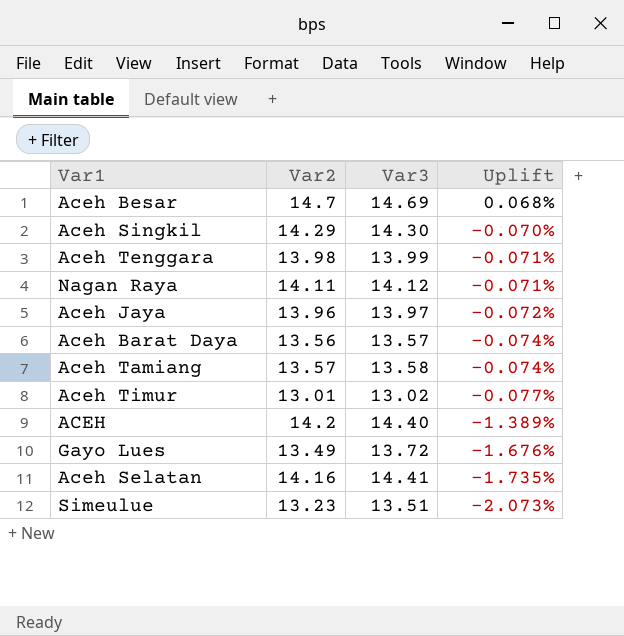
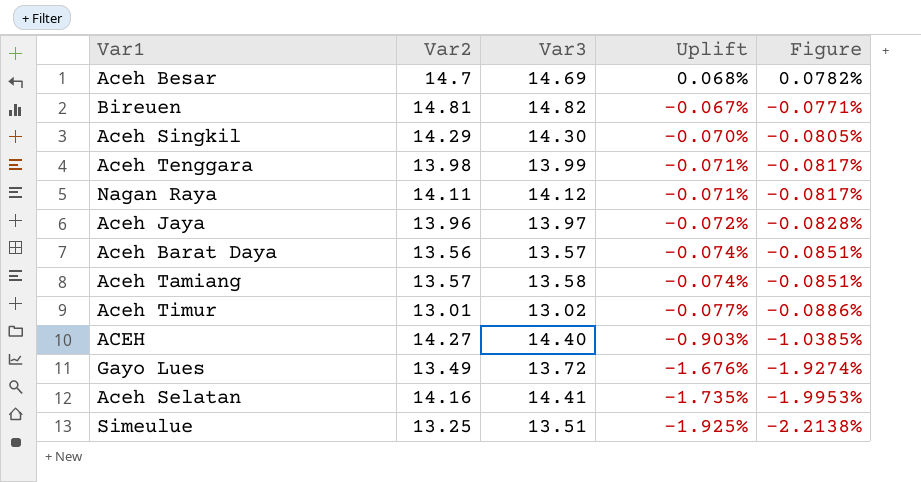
column Figure | formula: none -> [Uplift] * 1.15
row Bireuen: none -> 14.81 | 14.82 | -0.067% | -0.0771%
ACEH | Var2: 14.2 -> 14.27
ACEH | Uplift: -1.389% -> -0.903%
Simeulue | Var2: 13.23 -> 13.25
Simeulue | Uplift: -2.073% -> -1.925%

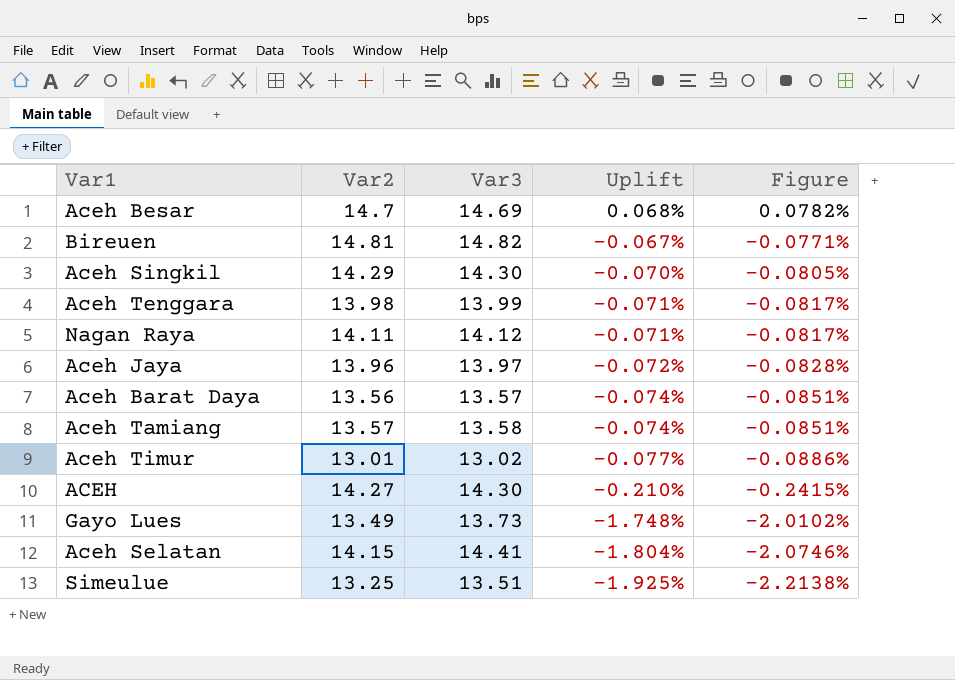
ACEH | Var3: 14.40 -> 14.30
ACEH | Uplift: -0.903% -> -0.210%
ACEH | Figure: -1.0385% -> -0.2415%
Gayo Lues | Var3: 13.72 -> 13.73
Gayo Lues | Uplift: -1.676% -> -1.748%
Gayo Lues | Figure: -1.9274% -> -2.0102%
Aceh Selatan | Var2: 14.16 -> 14.15
Aceh Selatan | Uplift: -1.735% -> -1.804%
Aceh Selatan | Figure: -1.9953% -> -2.0746%

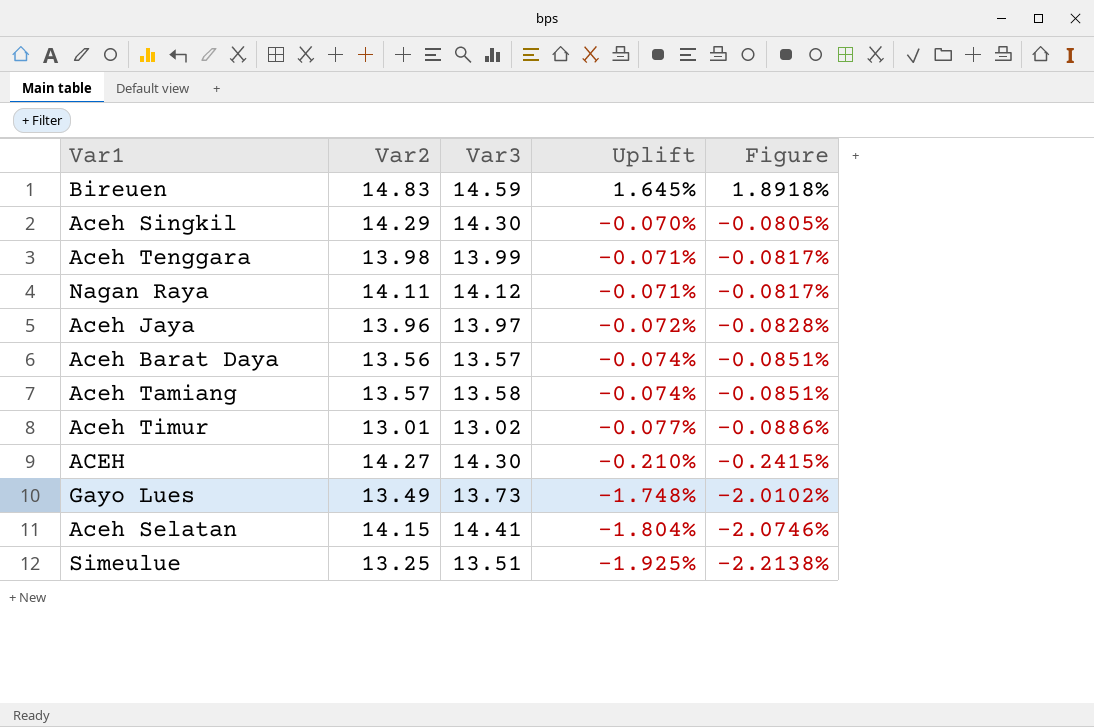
row Aceh Besar: 14.7 | 14.69 | 0.068% | 0.0782% -> none
Bireuen | Var2: 14.81 -> 14.83
Bireuen | Var3: 14.82 -> 14.59
Bireuen | Uplift: -0.067% -> 1.645%
Bireuen | Figure: -0.0771% -> 1.8918%

